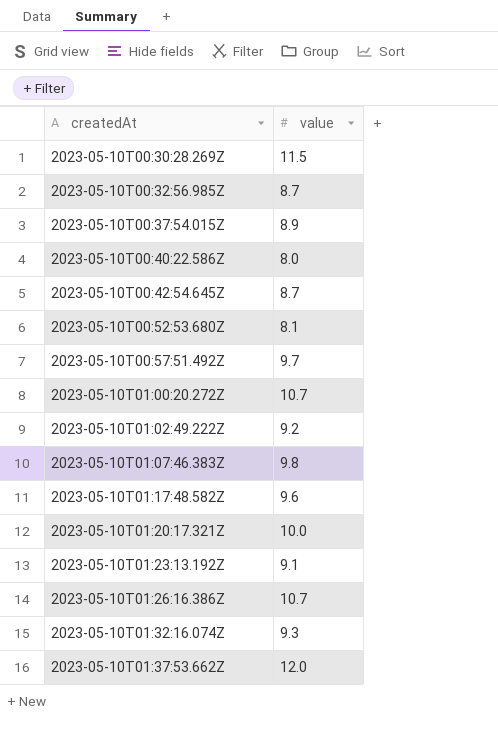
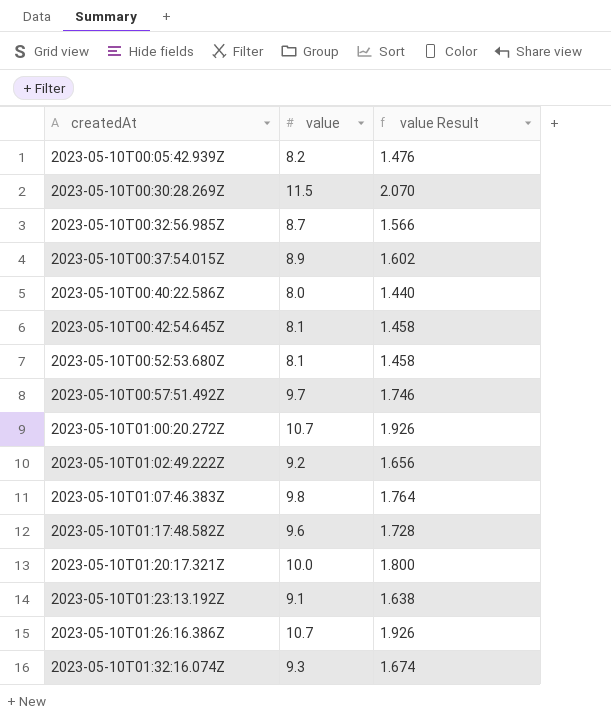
column value Result | formula: none -> [value] * 0.18
row 2023-05-10T01:37:53.662Z: 12.0 -> none
row 2023-05-10T00:05:42.939Z: none -> 8.2 | 1.476
2023-05-10T00:42:54.645Z | value: 8.7 -> 8.1

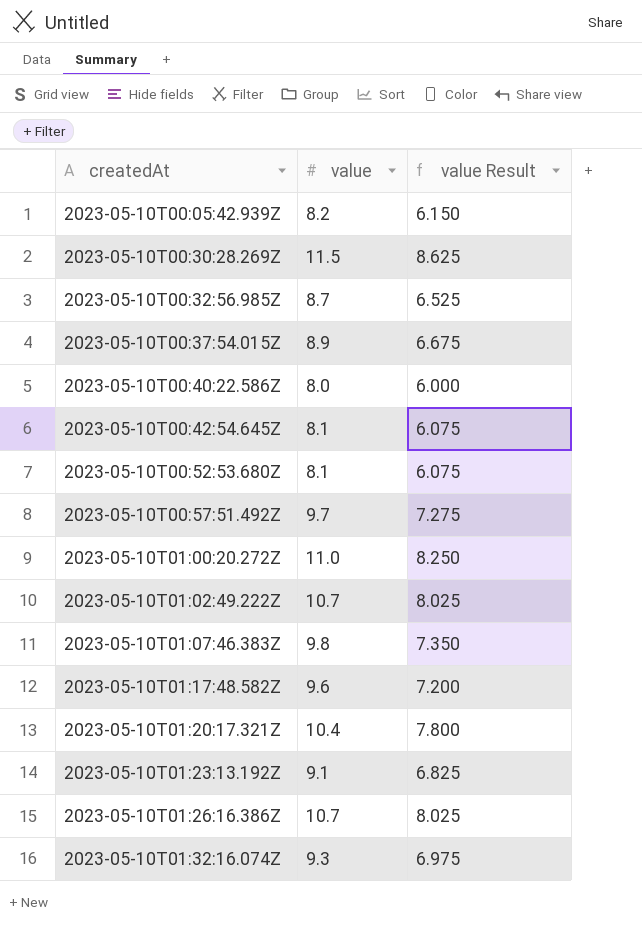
column value Result | formula: [value] * 0.18 -> [value] * 0.75
2023-05-10T01:00:20.272Z | value: 10.7 -> 11.0
2023-05-10T01:02:49.222Z | value: 9.2 -> 10.7
2023-05-10T01:20:17.321Z | value: 10.0 -> 10.4

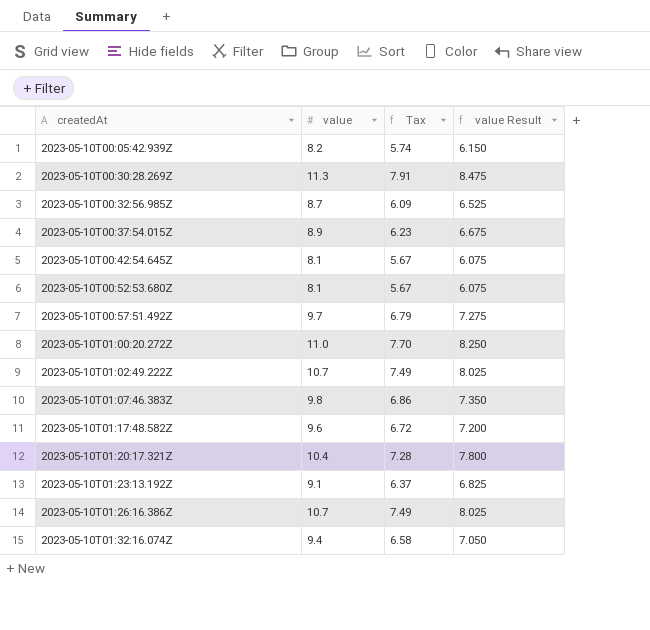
column Tax | formula: none -> [value] * 0.7
row 2023-05-10T00:40:22.586Z: 8.0 | 6.000 -> none
2023-05-10T00:30:28.269Z | value: 11.5 -> 11.3
2023-05-10T00:30:28.269Z | value Result: 8.625 -> 8.475
2023-05-10T01:32:16.074Z | value: 9.3 -> 9.4
2023-05-10T01:32:16.074Z | value Result: 6.975 -> 7.050

